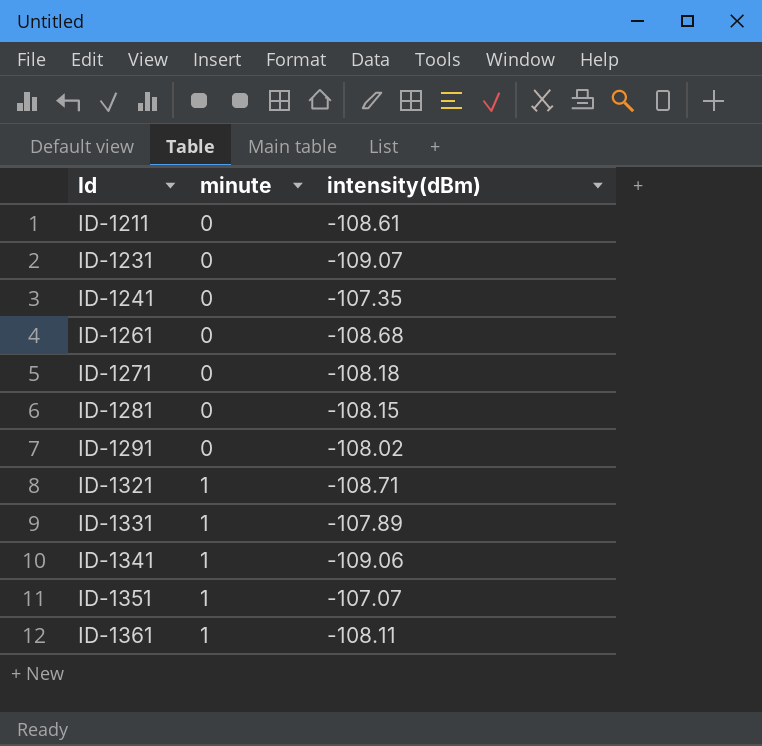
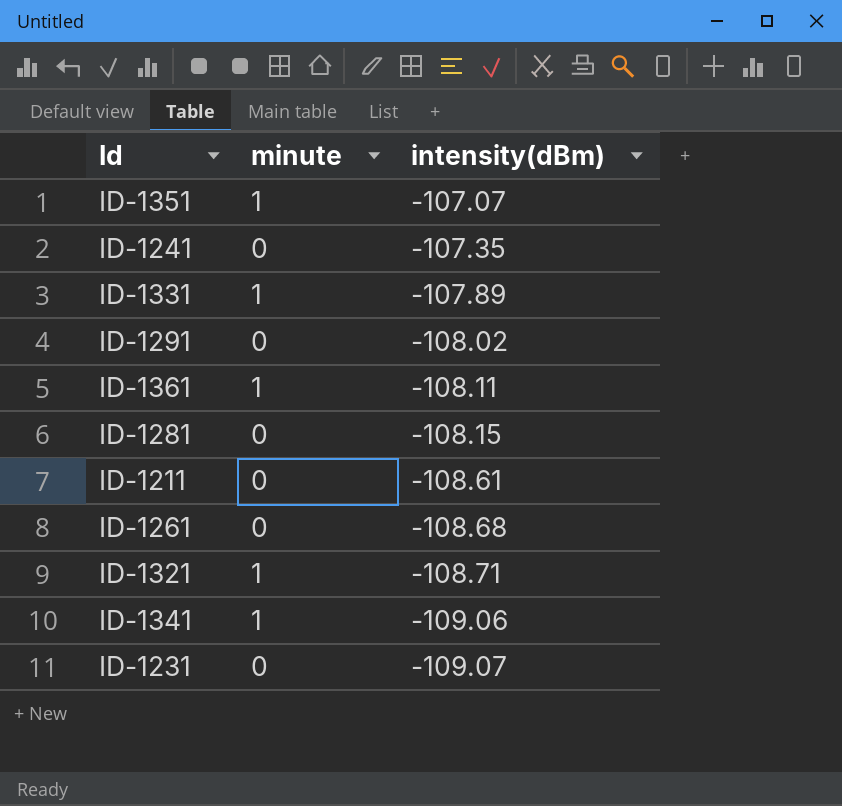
row order: Id ascending -> intensity(dBm) descending
row ID-1271: 0 | -108.18 -> none

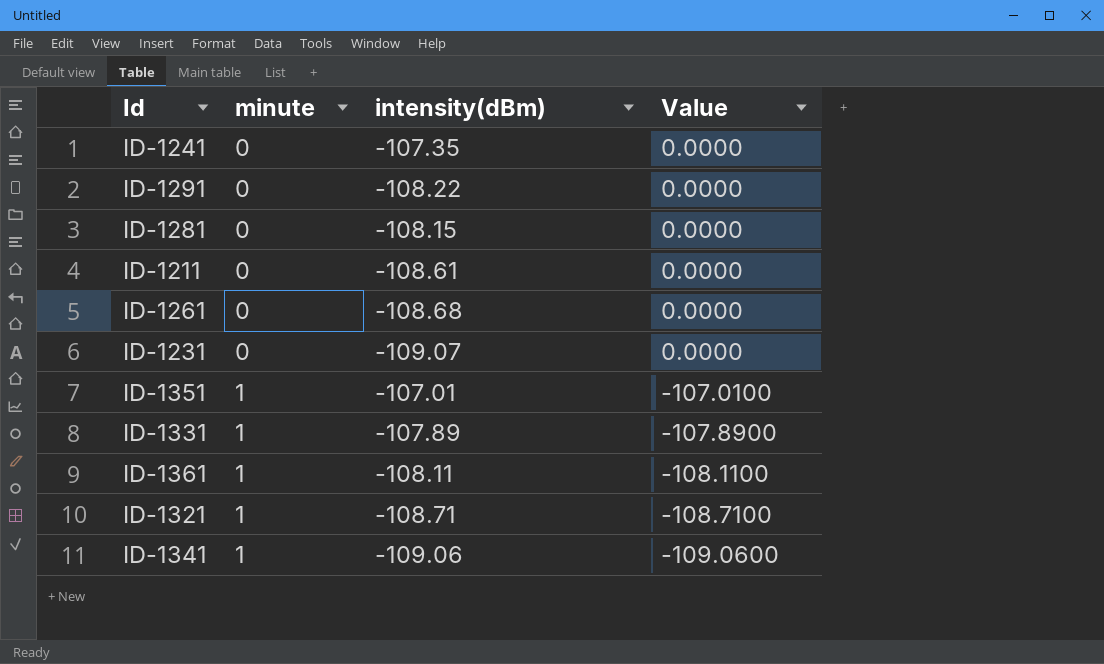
row order: intensity(dBm) descending -> minute ascending
column Value | formula: none -> [minute] * [intensity(dBm)]
ID-1291 | intensity(dBm): -108.02 -> -108.22
ID-1351 | intensity(dBm): -107.07 -> -107.01

